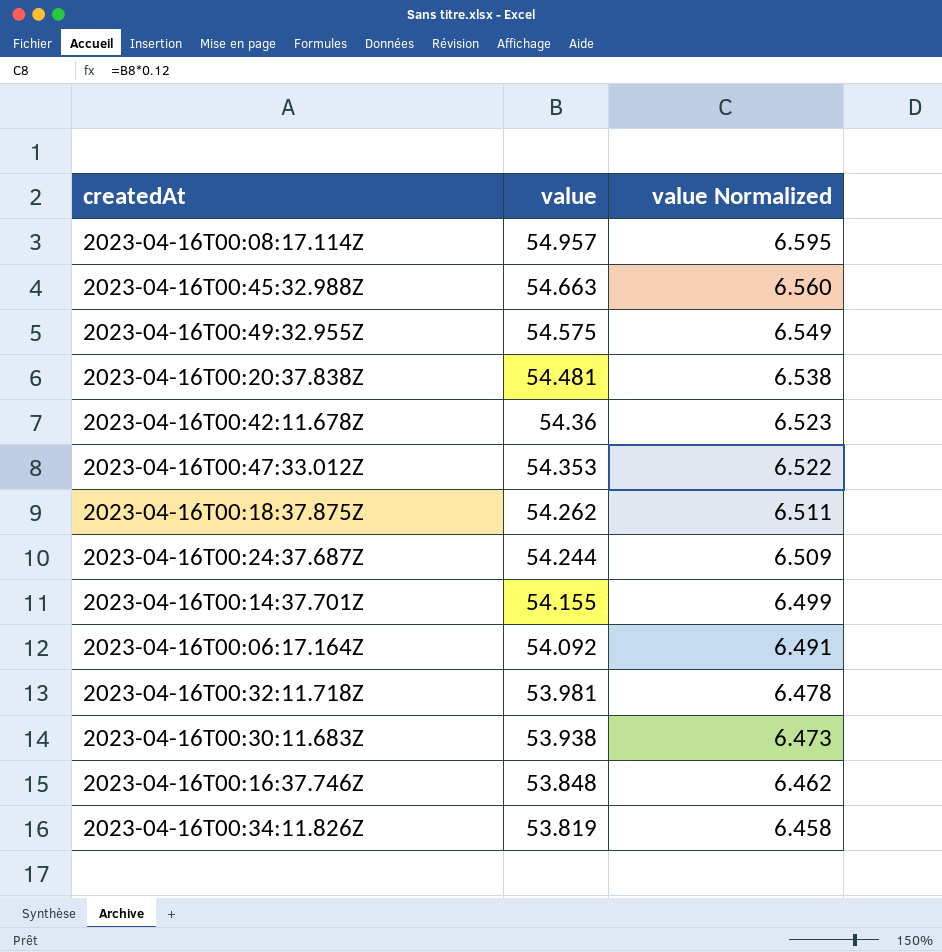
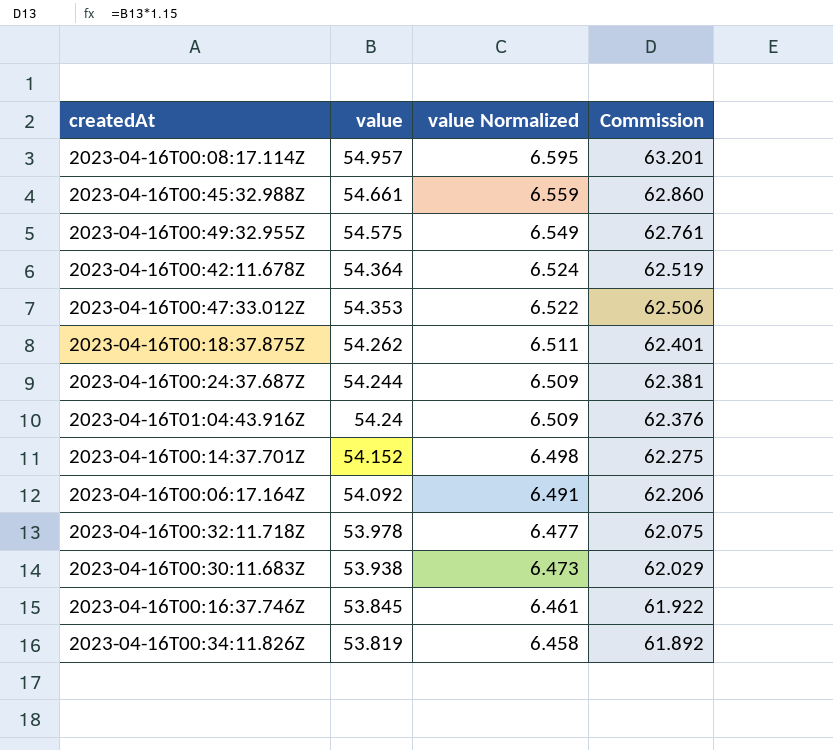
column Commission | formula: none -> [value] * 1.15
row 2023-04-16T00:20:37.838Z: 54.481 | 6.538 -> none
2023-04-16T00:45:32.988Z | value: 54.663 -> 54.661
2023-04-16T00:45:32.988Z | value Normalized: 6.560 -> 6.559
2023-04-16T00:42:11.678Z | value: 54.36 -> 54.364
2023-04-16T00:42:11.678Z | value Normalized: 6.523 -> 6.524
row 2023-04-16T01:04:43.916Z: none -> 54.24 | 6.509 | 62.376
2023-04-16T00:14:37.701Z | value: 54.155 -> 54.152
2023-04-16T00:14:37.701Z | value Normalized: 6.499 -> 6.498
2023-04-16T00:32:11.718Z | value: 53.981 -> 53.978
2023-04-16T00:32:11.718Z | value Normalized: 6.478 -> 6.477
2023-04-16T00:16:37.746Z | value: 53.848 -> 53.845
2023-04-16T00:16:37.746Z | value Normalized: 6.462 -> 6.461

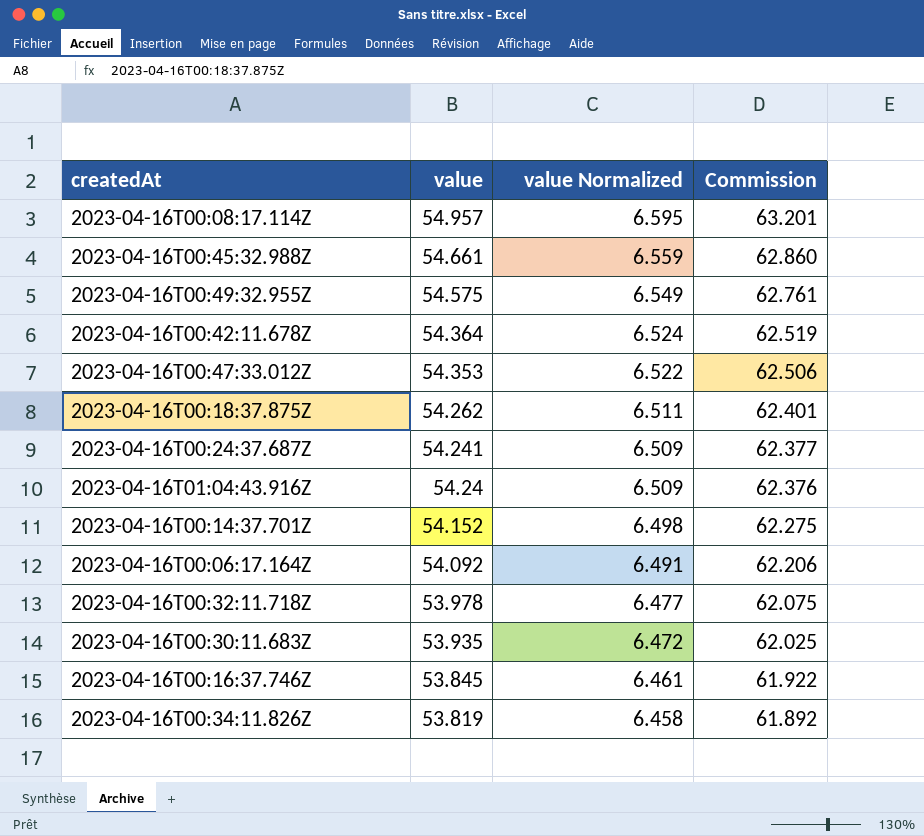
2023-04-16T00:24:37.687Z | value: 54.244 -> 54.241
2023-04-16T00:24:37.687Z | Commission: 62.381 -> 62.377
2023-04-16T00:30:11.683Z | value: 53.938 -> 53.935
2023-04-16T00:30:11.683Z | value Normalized: 6.473 -> 6.472
2023-04-16T00:30:11.683Z | Commission: 62.029 -> 62.025

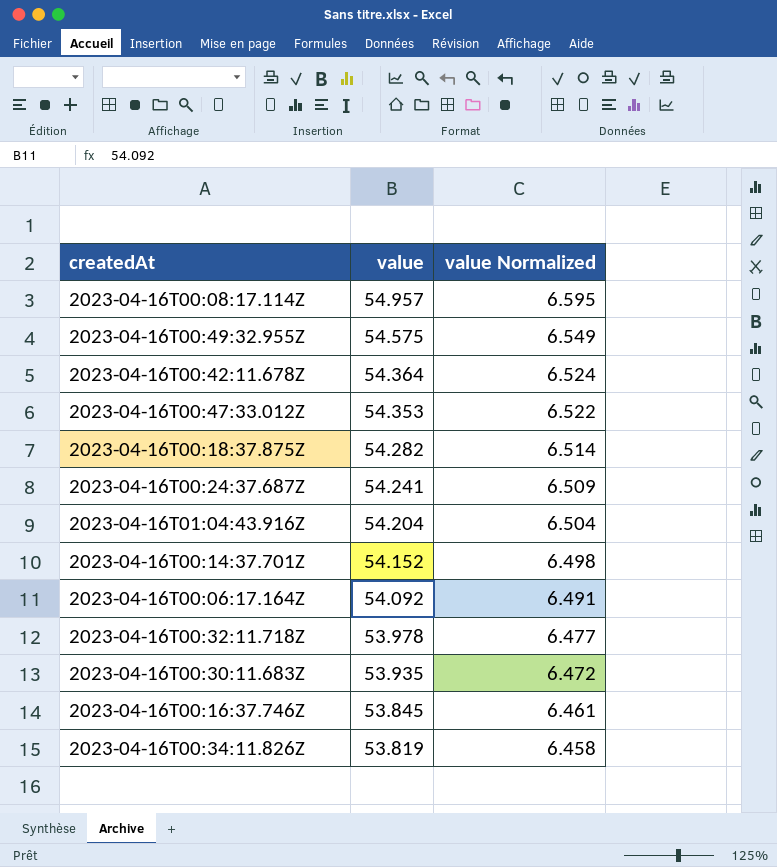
column Commission | formula: [value] * 1.15 -> none
row 2023-04-16T00:45:32.988Z: 54.661 | 6.559 | 62.860 -> none
2023-04-16T00:18:37.875Z | value: 54.262 -> 54.282
2023-04-16T00:18:37.875Z | value Normalized: 6.511 -> 6.514
2023-04-16T01:04:43.916Z | value: 54.24 -> 54.204
2023-04-16T01:04:43.916Z | value Normalized: 6.509 -> 6.504

